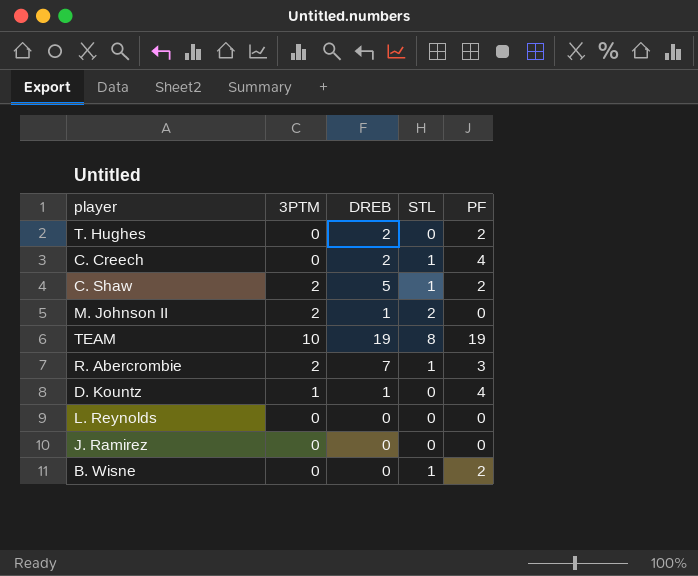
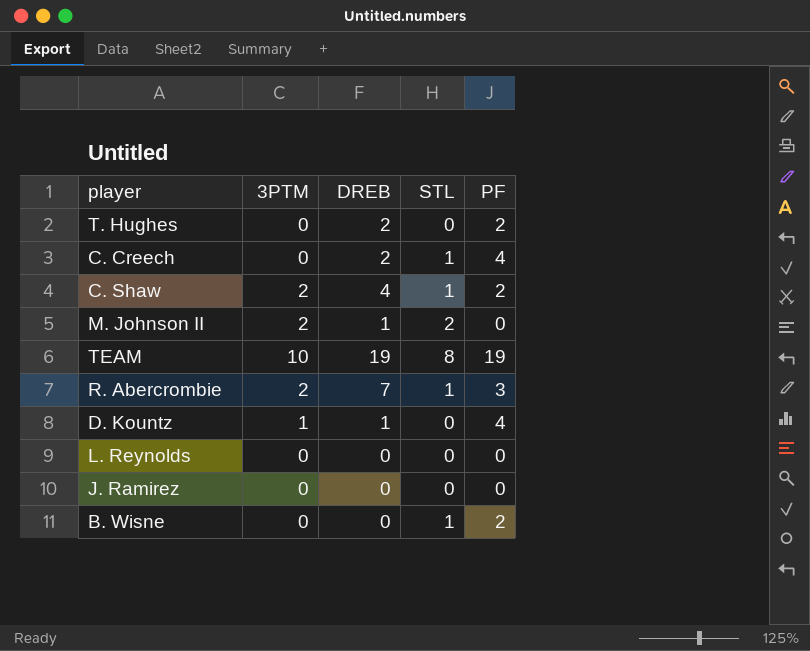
C. Shaw | DREB: 5 -> 4

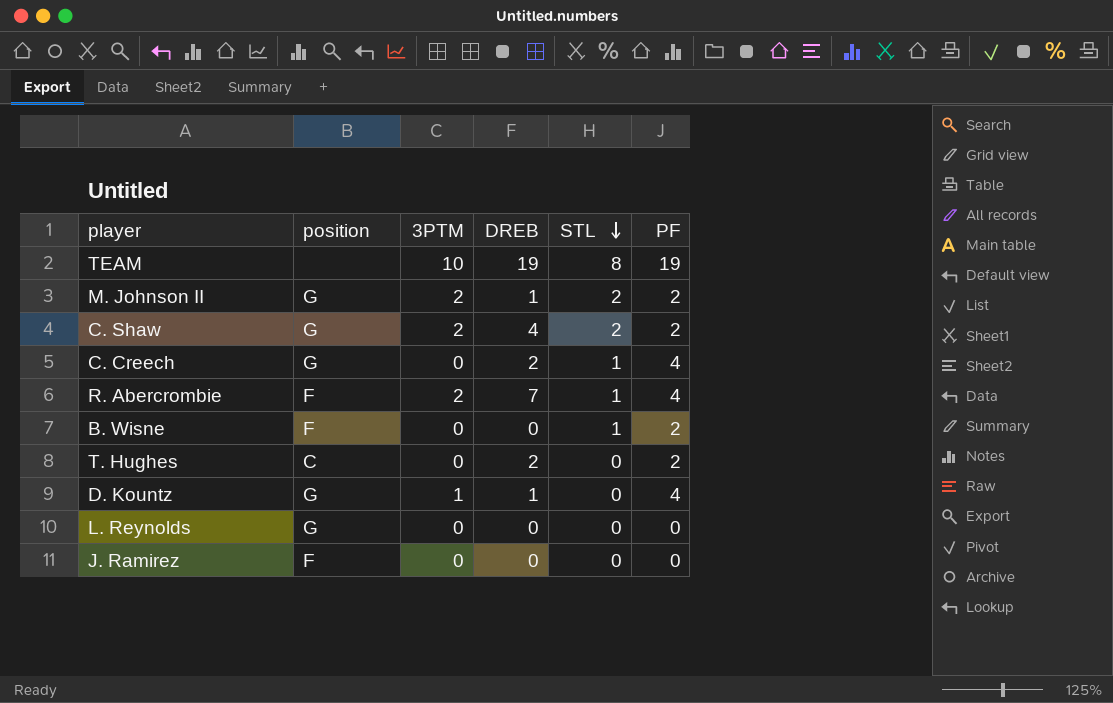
row order: none -> STL descending
column position | position: none -> 2
M. Johnson II | PF: 0 -> 2
C. Shaw | STL: 1 -> 2
R. Abercrombie | PF: 3 -> 4

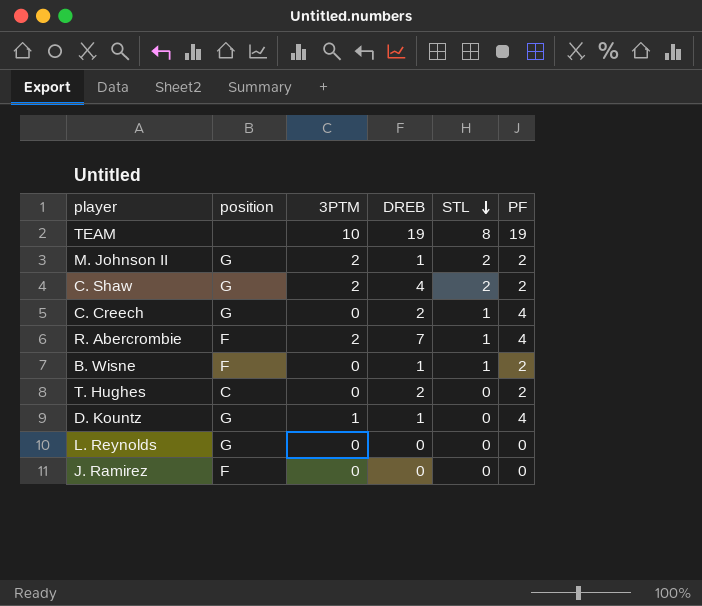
B. Wisne | DREB: 0 -> 1

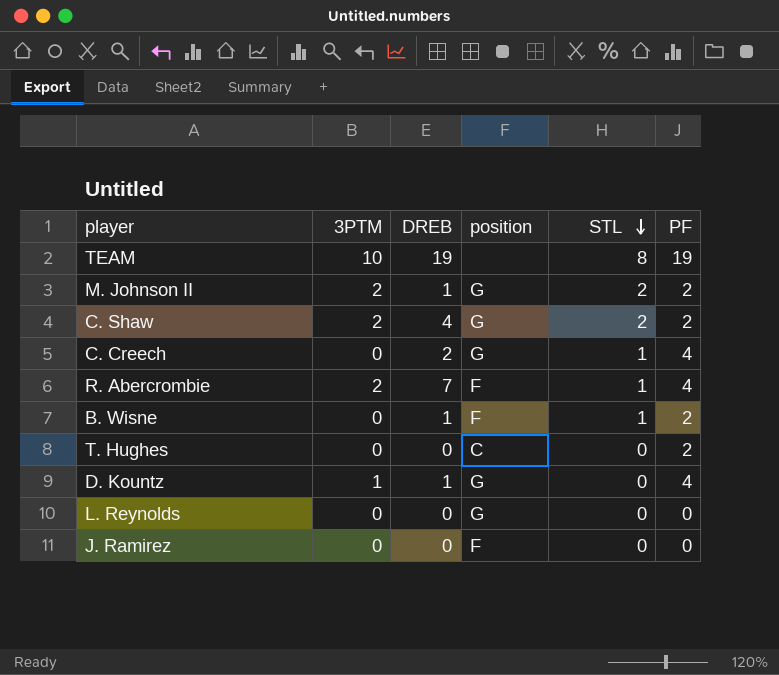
column position | position: 2 -> 4
T. Hughes | DREB: 2 -> 0

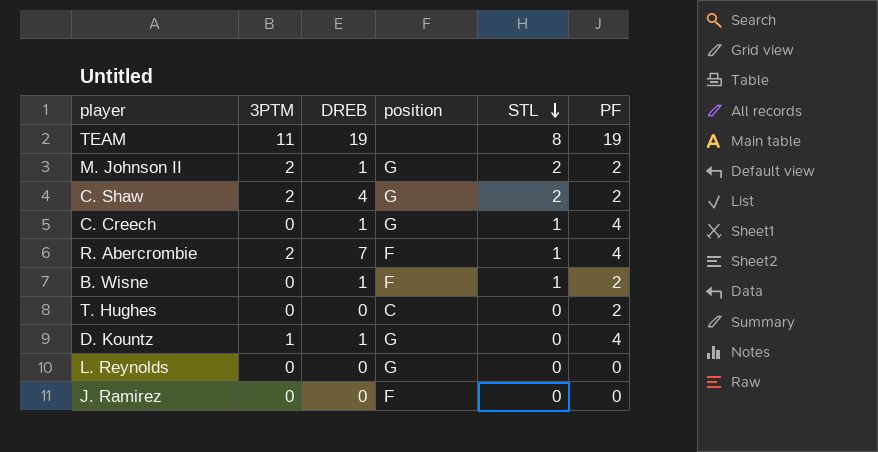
TEAM | 3PTM: 10 -> 11
C. Creech | DREB: 2 -> 1

